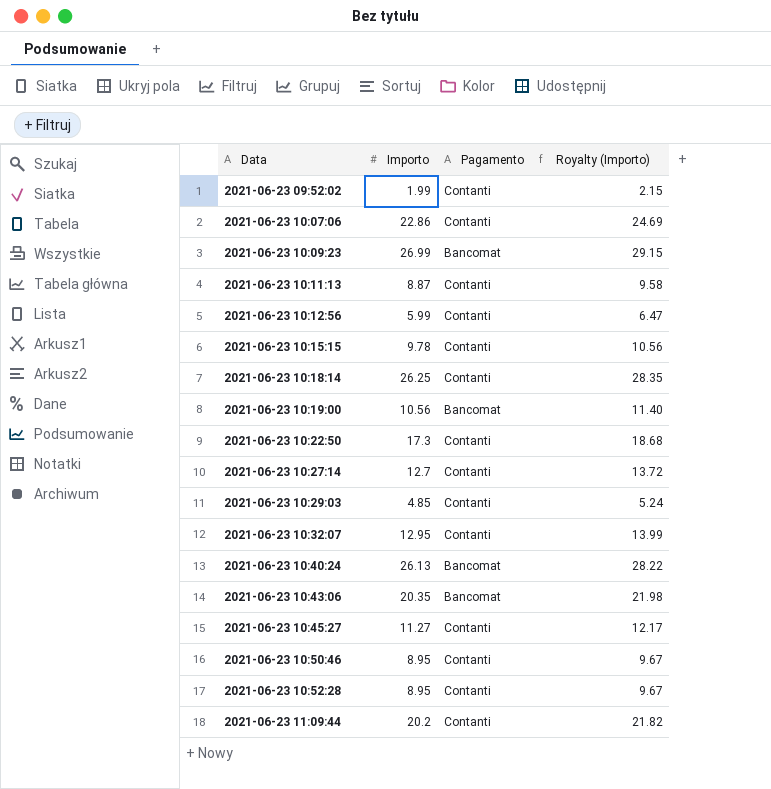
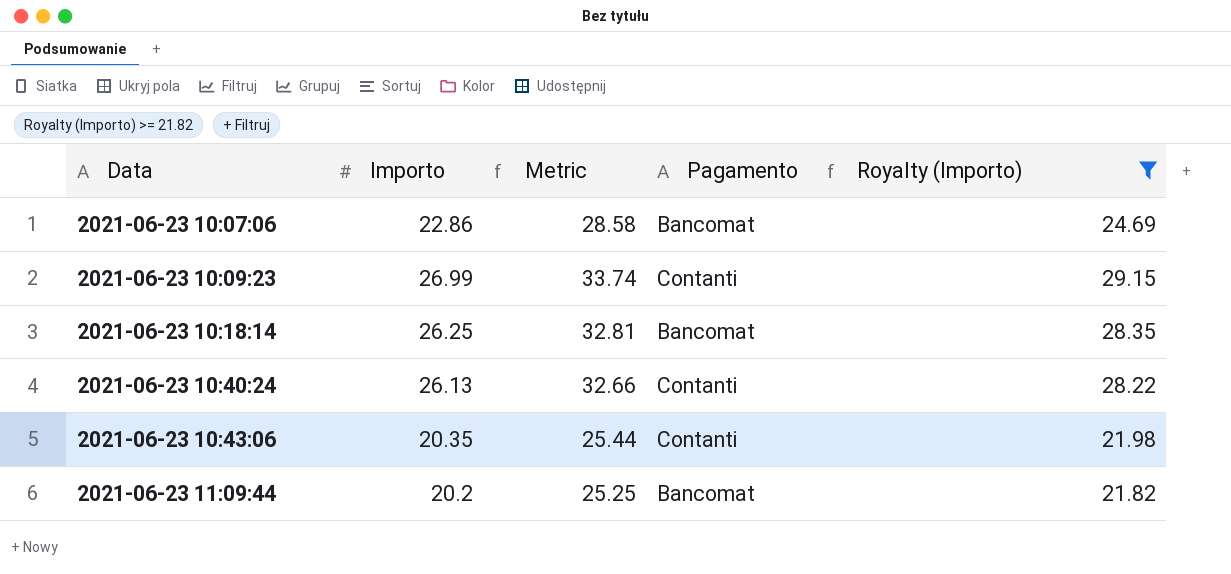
filter: none -> Royalty (Importo) >= 21.82
column Metric | formula: none -> [Importo] * 1.25
2021-06-23 10:07:06 | Pagamento: Contanti -> Bancomat
2021-06-23 10:09:23 | Pagamento: Bancomat -> Contanti
2021-06-23 10:18:14 | Pagamento: Contanti -> Bancomat
2021-06-23 10:40:24 | Pagamento: Bancomat -> Contanti
2021-06-23 10:43:06 | Pagamento: Bancomat -> Contanti
2021-06-23 11:09:44 | Pagamento: Contanti -> Bancomat

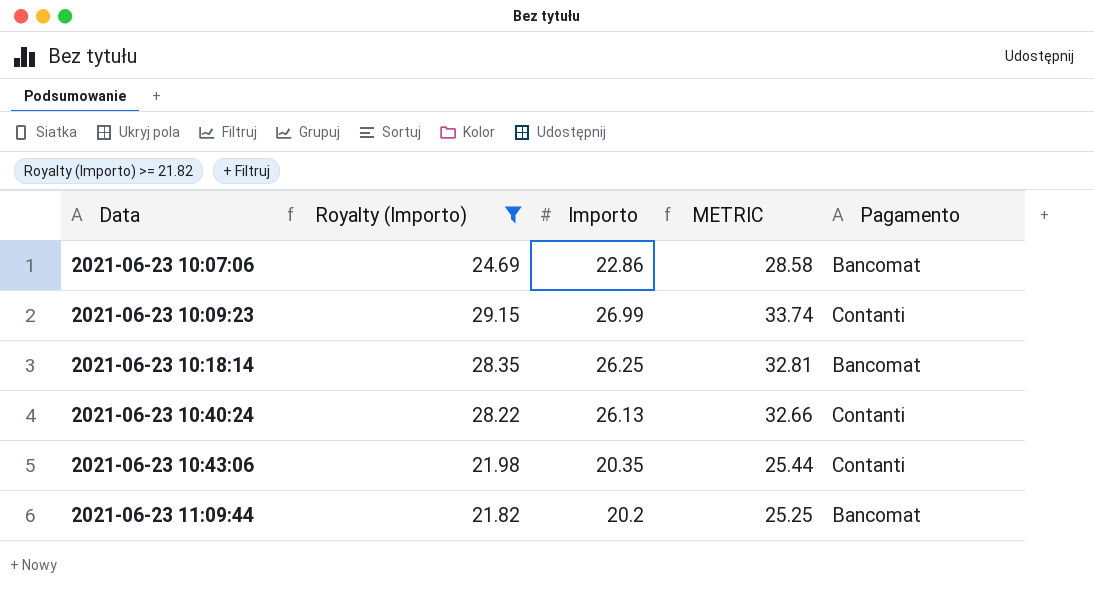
column Royalty (Importo) | position: 5 -> 2
column name: Metric -> METRIC

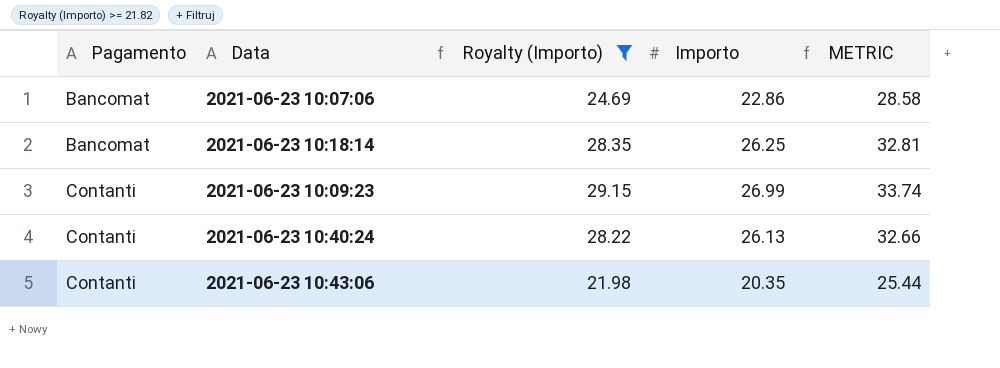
row order: Data ascending -> Pagamento ascending
column Pagamento | position: 5 -> 1
row 2021-06-23 11:09:44: 21.82 | 20.2 | 25.25 | Bancomat -> none

